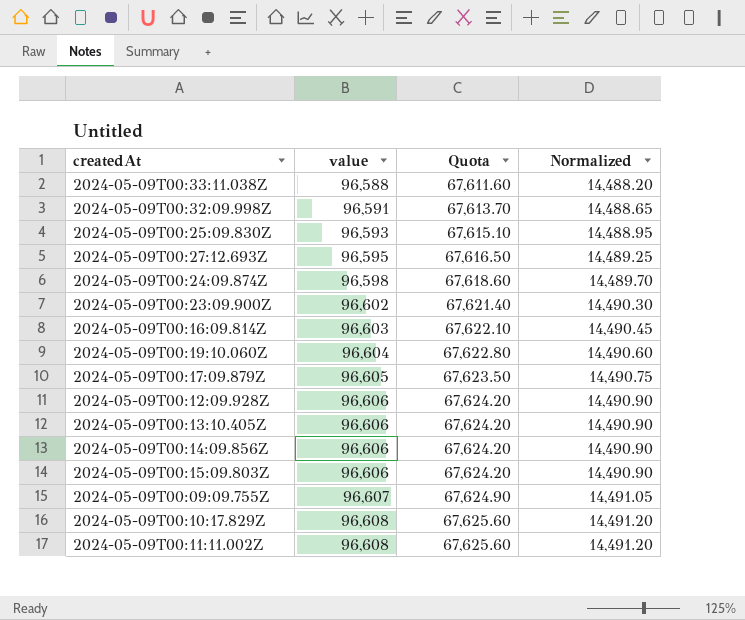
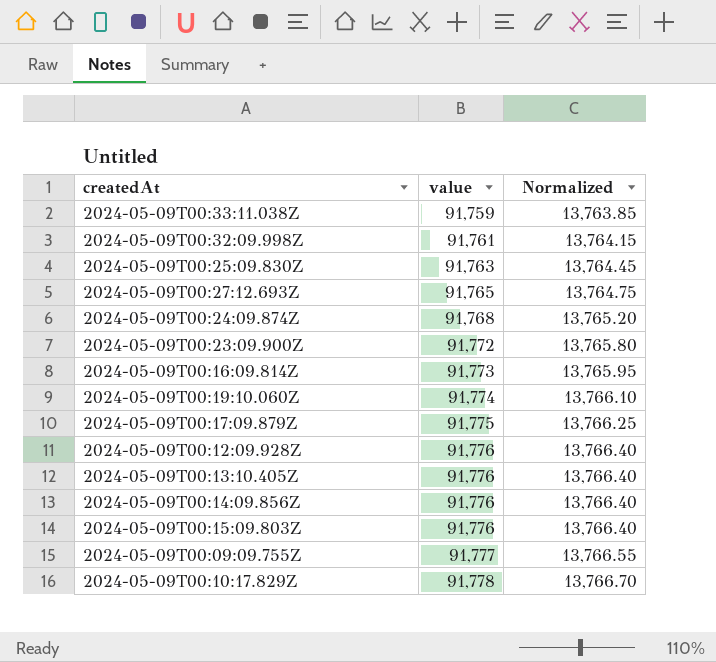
column Quota | formula: [value] * 0.7 -> none
row 2024-05-09T00:11:11.002Z: 96,608 | 67,625.60 | 14,491.20 -> none
2024-05-09T00:33:11.038Z | value: 96,588 -> 91,759
2024-05-09T00:33:11.038Z | Normalized: 14,488.20 -> 13,763.85
2024-05-09T00:32:09.998Z | value: 96,591 -> 91,761
2024-05-09T00:32:09.998Z | Normalized: 14,488.65 -> 13,764.15
2024-05-09T00:25:09.830Z | value: 96,593 -> 91,763
2024-05-09T00:25:09.830Z | Normalized: 14,488.95 -> 13,764.45
2024-05-09T00:27:12.693Z | value: 96,595 -> 91,765
2024-05-09T00:27:12.693Z | Normalized: 14,489.25 -> 13,764.75
2024-05-09T00:24:09.874Z | value: 96,598 -> 91,768
2024-05-09T00:24:09.874Z | Normalized: 14,489.70 -> 13,765.20
2024-05-09T00:23:09.900Z | value: 96,602 -> 91,772
2024-05-09T00:23:09.900Z | Normalized: 14,490.30 -> 13,765.80
2024-05-09T00:16:09.814Z | value: 96,603 -> 91,773
2024-05-09T00:16:09.814Z | Normalized: 14,490.45 -> 13,765.95
2024-05-09T00:19:10.060Z | value: 96,604 -> 91,774
2024-05-09T00:19:10.060Z | Normalized: 14,490.60 -> 13,766.10
2024-05-09T00:17:09.879Z | value: 96,605 -> 91,775
2024-05-09T00:17:09.879Z | Normalized: 14,490.75 -> 13,766.25
2024-05-09T00:12:09.928Z | value: 96,606 -> 91,776
2024-05-09T00:12:09.928Z | Normalized: 14,490.90 -> 13,766.40
2024-05-09T00:13:10.405Z | value: 96,606 -> 91,776
2024-05-09T00:13:10.405Z | Normalized: 14,490.90 -> 13,766.40
2024-05-09T00:14:09.856Z | value: 96,606 -> 91,776
2024-05-09T00:14:09.856Z | Normalized: 14,490.90 -> 13,766.40
2024-05-09T00:15:09.803Z | value: 96,606 -> 91,776
2024-05-09T00:15:09.803Z | Normalized: 14,490.90 -> 13,766.40
2024-05-09T00:09:09.755Z | value: 96,607 -> 91,777
2024-05-09T00:09:09.755Z | Normalized: 14,491.05 -> 13,766.55
2024-05-09T00:10:17.829Z | value: 96,608 -> 91,778
2024-05-09T00:10:17.829Z | Normalized: 14,491.20 -> 13,766.70

